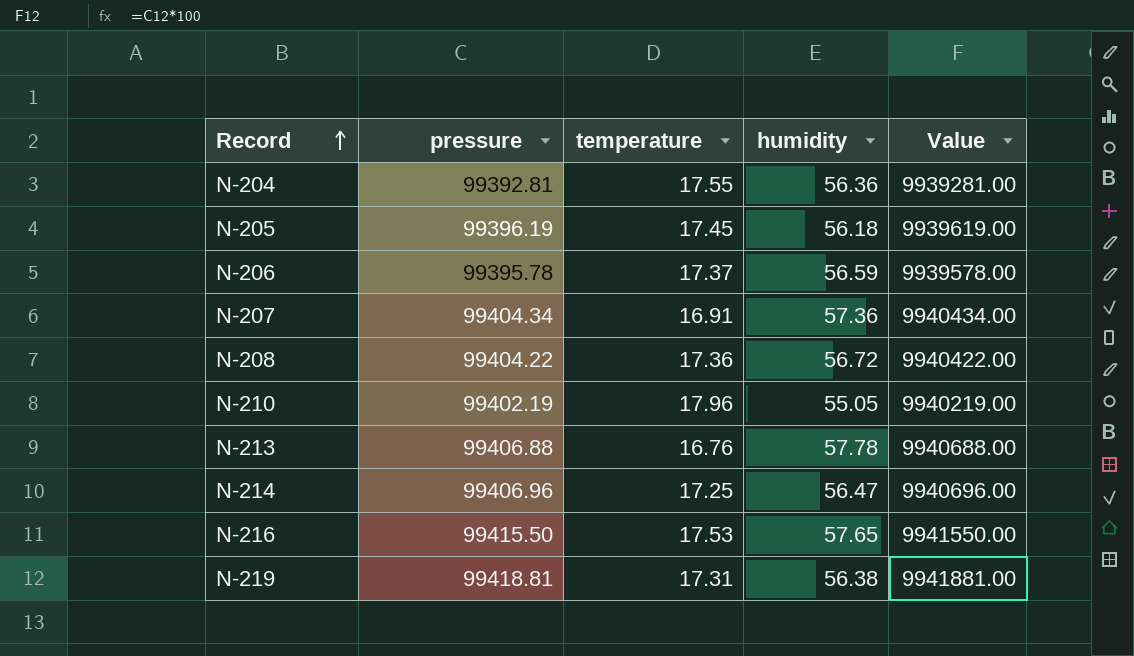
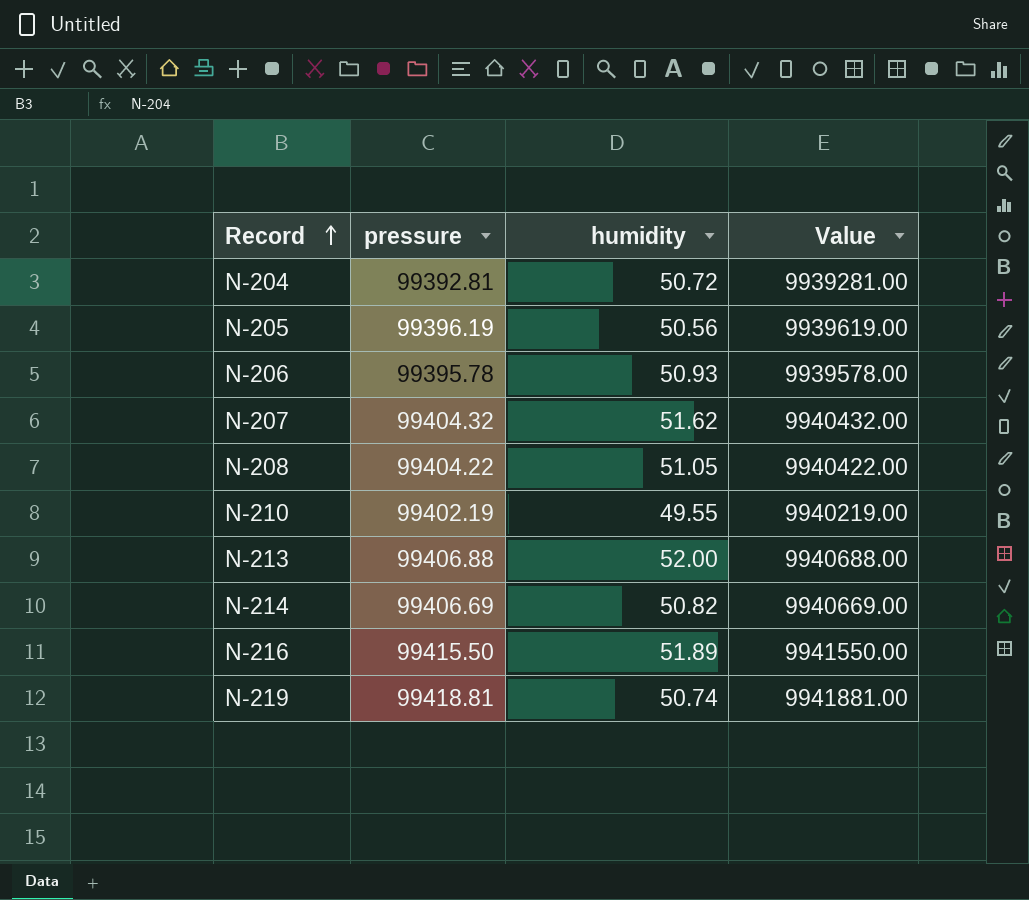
column temperature | position: 3 -> none
N-204 | humidity: 56.36 -> 50.72
N-205 | humidity: 56.18 -> 50.56
N-206 | humidity: 56.59 -> 50.93
N-207 | pressure: 99404.34 -> 99404.32
N-207 | humidity: 57.36 -> 51.62
N-207 | Value: 9940434.00 -> 9940432.00
N-208 | humidity: 56.72 -> 51.05
N-210 | humidity: 55.05 -> 49.55
N-213 | humidity: 57.78 -> 52.00
N-214 | pressure: 99406.96 -> 99406.69
N-214 | humidity: 56.47 -> 50.82
N-214 | Value: 9940696.00 -> 9940669.00
N-216 | humidity: 57.65 -> 51.89
N-219 | humidity: 56.38 -> 50.74

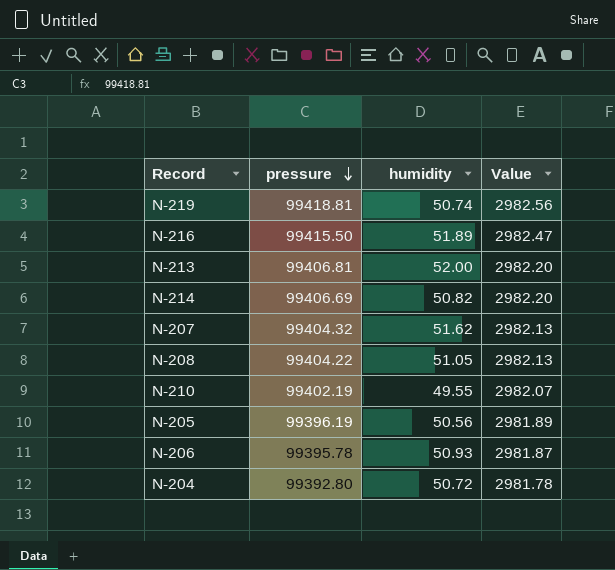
row order: Record ascending -> pressure descending
column Value | formula: [pressure] * 100 -> [pressure] * 0.03
N-213 | pressure: 99406.88 -> 99406.81
N-204 | pressure: 99392.81 -> 99392.80

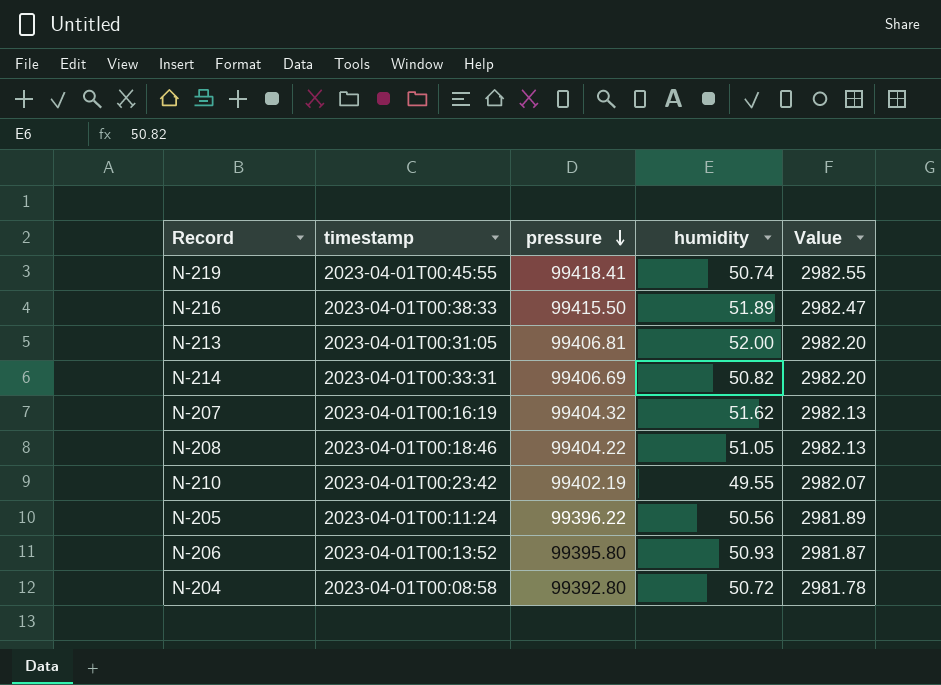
column timestamp | position: none -> 2
N-219 | pressure: 99418.81 -> 99418.41
N-219 | Value: 2982.56 -> 2982.55
N-205 | pressure: 99396.19 -> 99396.22
N-206 | pressure: 99395.78 -> 99395.80

